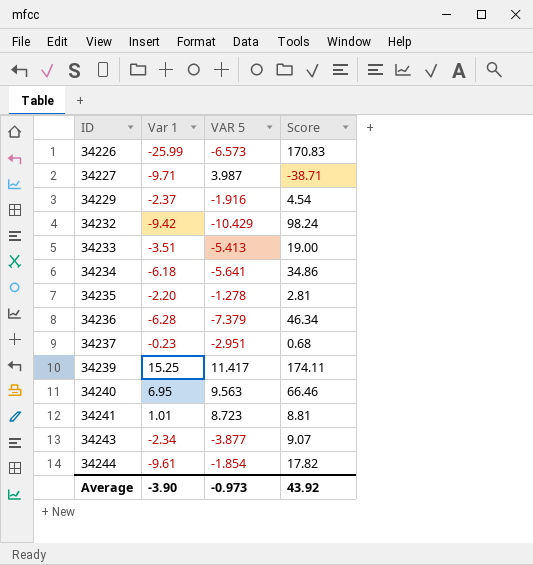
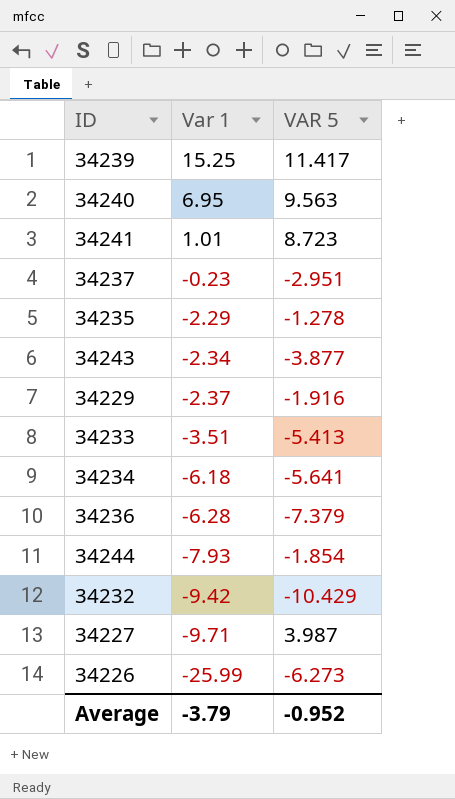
row order: ID ascending -> Var 1 descending
column Score | formula: [Var 1] * [VAR 5] -> none
34235 | Var 1: -2.20 -> -2.29
34244 | Var 1: -9.61 -> -7.93
34226 | VAR 5: -6.573 -> -6.273
Average | Var 1: -3.90 -> -3.79
Average | VAR 5: -0.973 -> -0.952

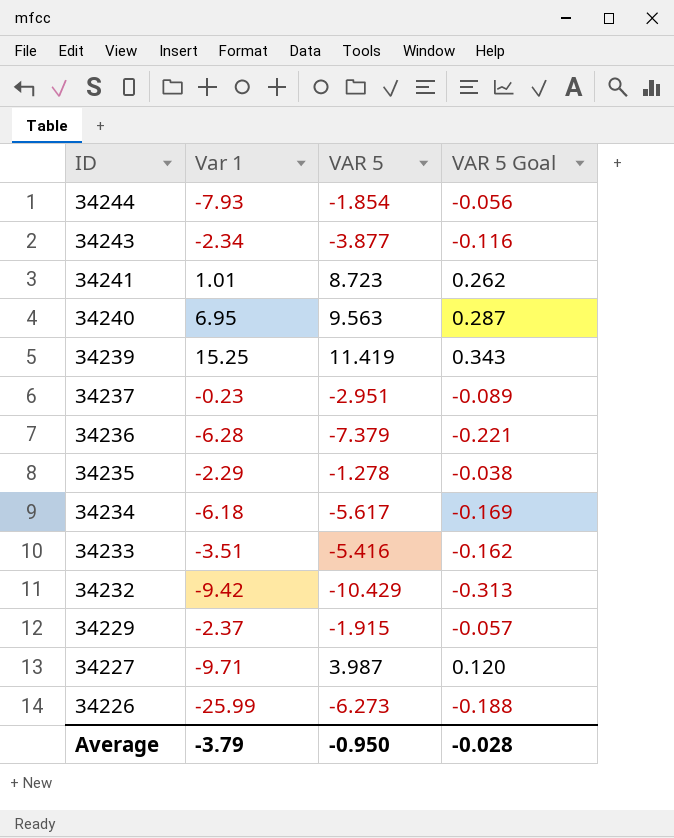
row order: Var 1 descending -> ID descending
column VAR 5 Goal | formula: none -> [VAR 5] * 0.03
34239 | VAR 5: 11.417 -> 11.419
34234 | VAR 5: -5.641 -> -5.617
34233 | VAR 5: -5.413 -> -5.416
34229 | VAR 5: -1.916 -> -1.915
Average | VAR 5: -0.952 -> -0.950

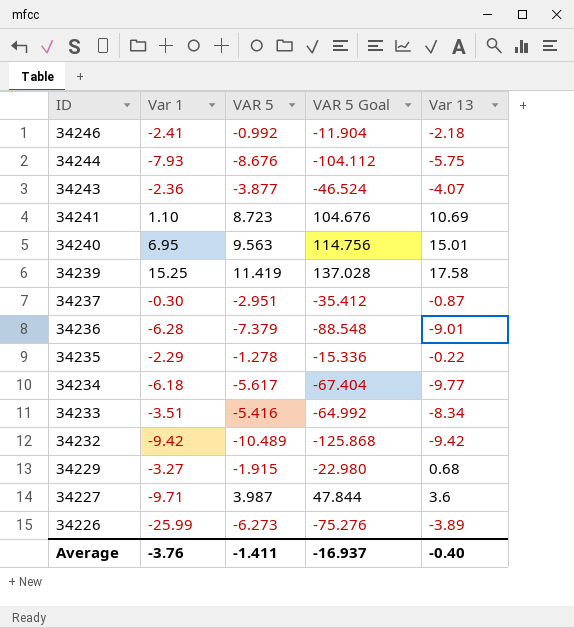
column VAR 5 Goal | formula: [VAR 5] * 0.03 -> [VAR 5] * 12
column Var 13 | position: none -> 5
row 34246: none -> -2.41 | -0.992 | -11.904 | -2.18
34244 | VAR 5: -1.854 -> -8.676
34243 | Var 1: -2.34 -> -2.36
34241 | Var 1: 1.01 -> 1.10
34237 | Var 1: -0.23 -> -0.30
34232 | VAR 5: -10.429 -> -10.489
34229 | Var 1: -2.37 -> -3.27
Average | Var 1: -3.79 -> -3.76
Average | VAR 5: -0.950 -> -1.411
Average | VAR 5 Goal: -0.028 -> -16.937

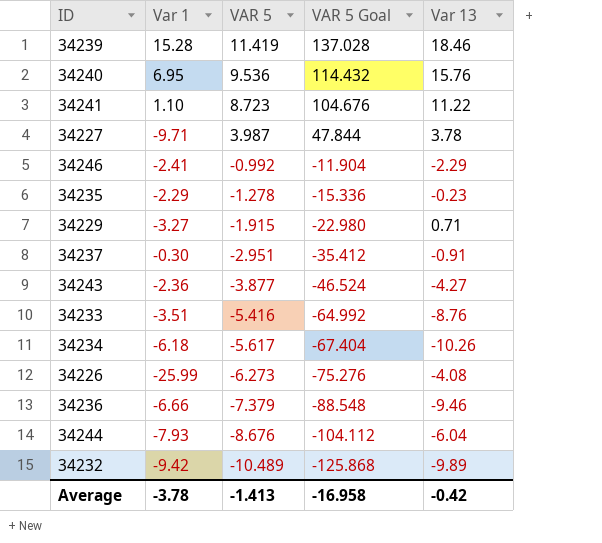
row order: ID descending -> VAR 5 descending
34239 | Var 1: 15.25 -> 15.28
34239 | Var 13: 17.58 -> 18.46
34240 | VAR 5: 9.563 -> 9.536
34240 | VAR 5 Goal: 114.756 -> 114.432
34240 | Var 13: 15.01 -> 15.76
34241 | Var 13: 10.69 -> 11.22
34227 | Var 13: 3.6 -> 3.78
34246 | Var 13: -2.18 -> -2.29
34235 | Var 13: -0.22 -> -0.23
34229 | Var 13: 0.68 -> 0.71
34237 | Var 13: -0.87 -> -0.91
34243 | Var 13: -4.07 -> -4.27
34233 | Var 13: -8.34 -> -8.76
34234 | Var 13: -9.77 -> -10.26
34226 | Var 13: -3.89 -> -4.08
34236 | Var 1: -6.28 -> -6.66
34236 | Var 13: -9.01 -> -9.46
34244 | Var 13: -5.75 -> -6.04
34232 | Var 13: -9.42 -> -9.89
Average | Var 1: -3.76 -> -3.78
Average | VAR 5: -1.411 -> -1.413
Average | VAR 5 Goal: -16.937 -> -16.958
Average | Var 13: -0.40 -> -0.42

